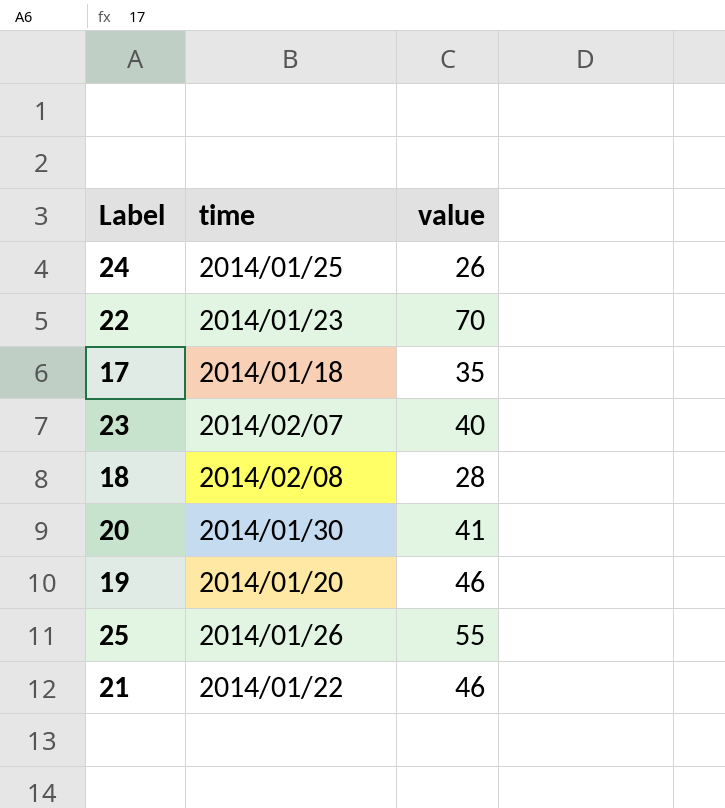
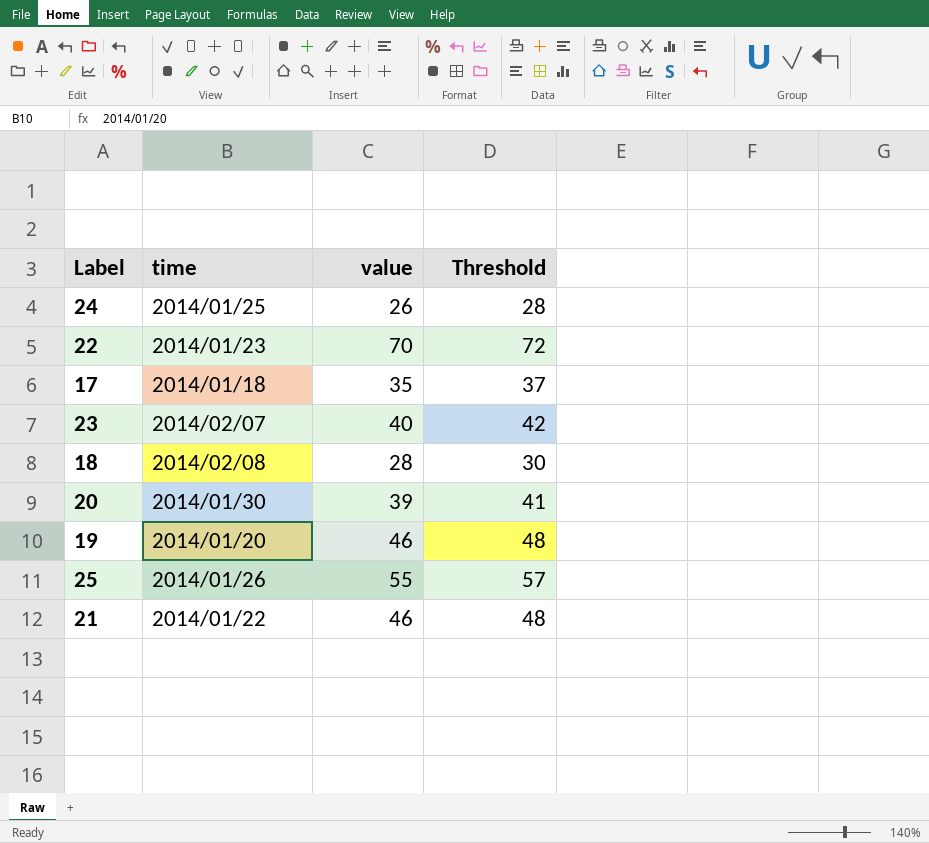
column Threshold | formula: none -> [value] + 2
20 | value: 41 -> 39

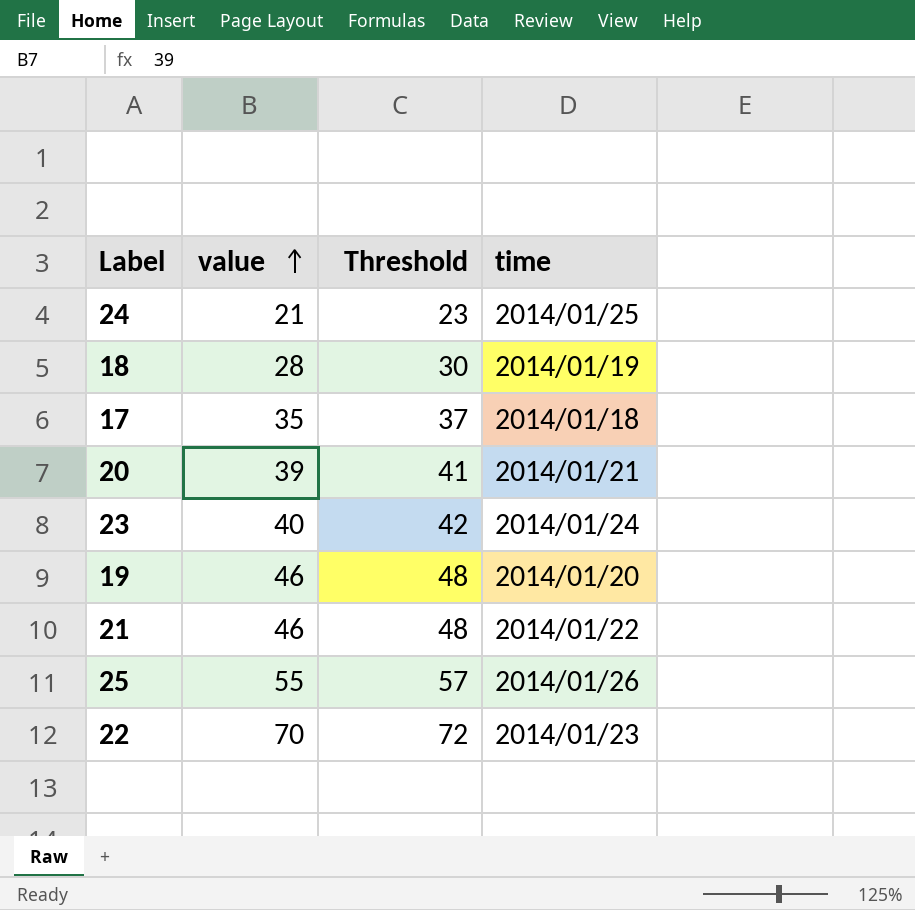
row order: none -> value ascending
column time | position: 2 -> 4
24 | value: 26 -> 21
24 | Threshold: 28 -> 23
18 | time: 2014/02/08 -> 2014/01/19
20 | time: 2014/01/30 -> 2014/01/21
23 | time: 2014/02/07 -> 2014/01/24

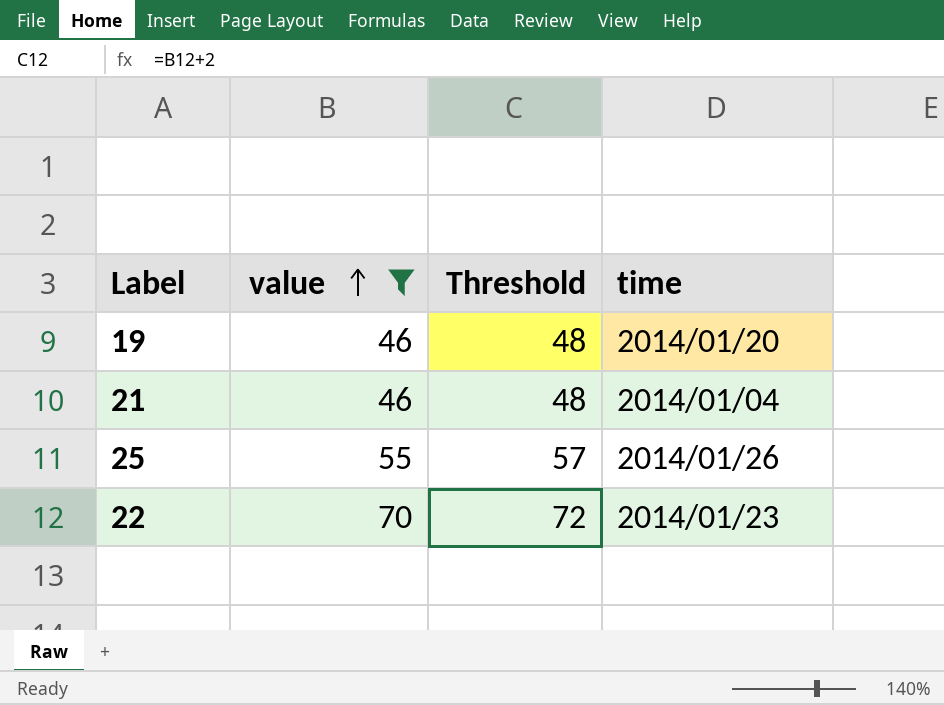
filter: none -> value >= 46
21 | time: 2014/01/22 -> 2014/01/04

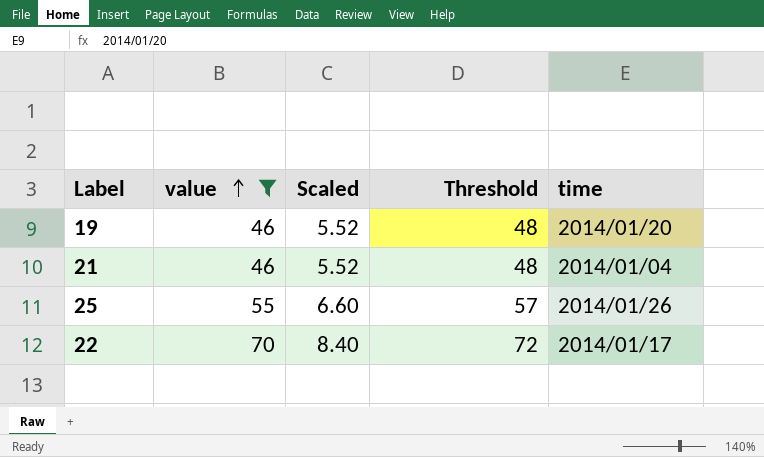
column Scaled | formula: none -> [value] * 0.12
22 | time: 2014/01/23 -> 2014/01/17

